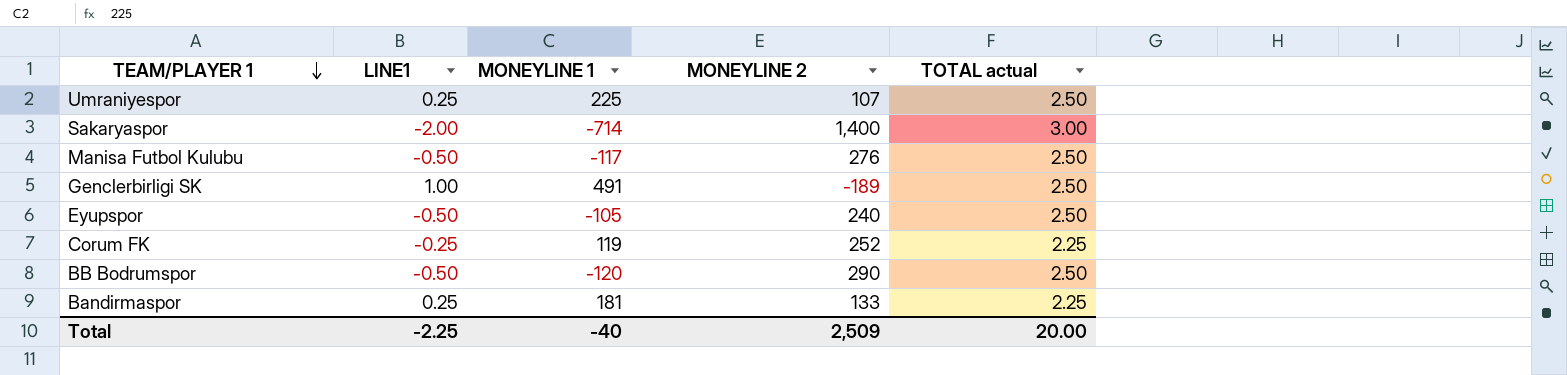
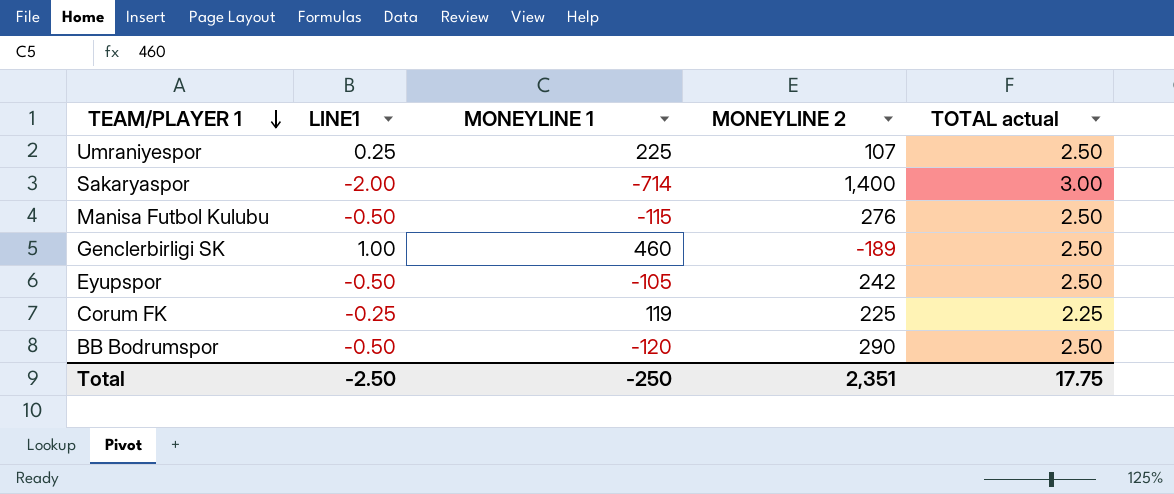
row Bandirmaspor: 0.25 | 181 | 133 | 2.25 -> none
Manisa Futbol Kulubu | MONEYLINE 1: -117 -> -115
Genclerbirligi SK | MONEYLINE 1: 491 -> 460
Eyupspor | MONEYLINE 2: 240 -> 242
Corum FK | MONEYLINE 2: 252 -> 225
Total | LINE1: -2.25 -> -2.50
Total | MONEYLINE 1: -40 -> -250
Total | MONEYLINE 2: 2,509 -> 2,351
Total | TOTAL actual: 20.00 -> 17.75

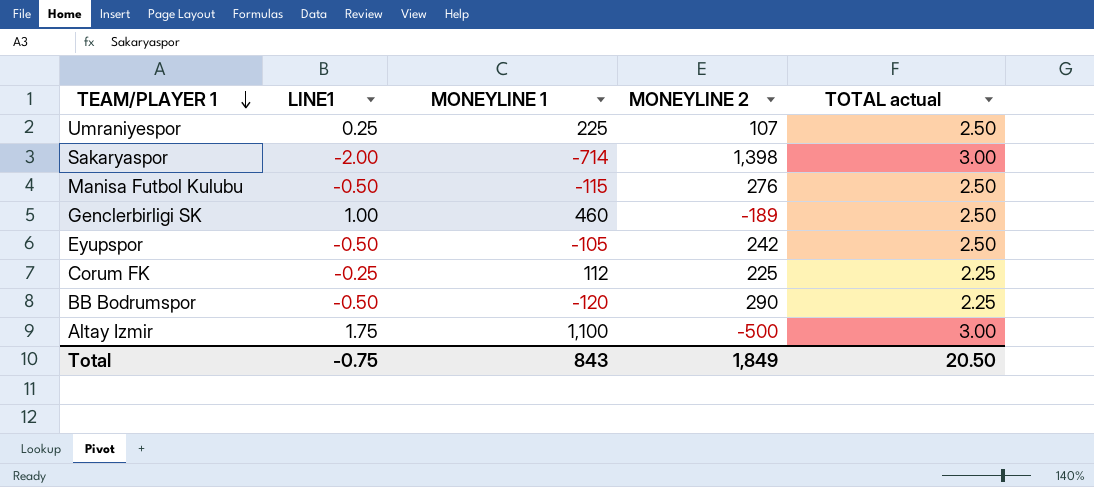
Sakaryaspor | MONEYLINE 2: 1,400 -> 1,398
Corum FK | MONEYLINE 1: 119 -> 112
BB Bodrumspor | TOTAL actual: 2.50 -> 2.25
row Altay Izmir: none -> 1.75 | 1,100 | -500 | 3.00
Total | LINE1: -2.50 -> -0.75
Total | MONEYLINE 1: -250 -> 843
Total | MONEYLINE 2: 2,351 -> 1,849
Total | TOTAL actual: 17.75 -> 20.50

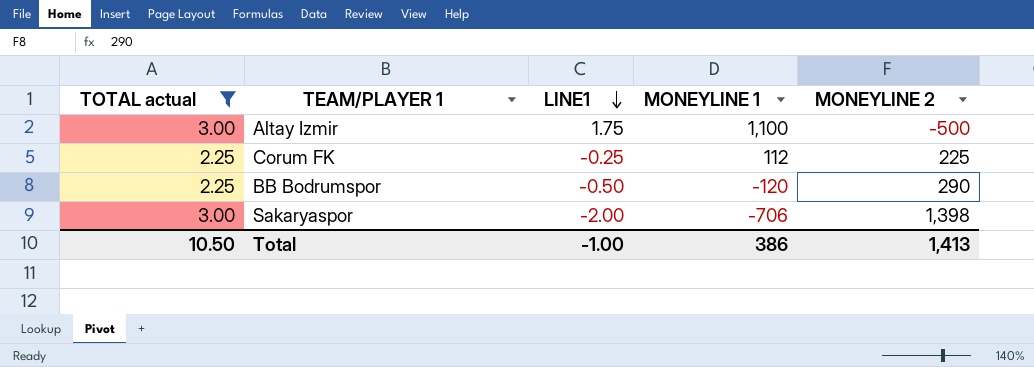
filter: none -> TOTAL actual != 2.50
row order: TEAM/PLAYER 1 descending -> LINE1 descending
column TOTAL actual | position: 5 -> 1
Sakaryaspor | MONEYLINE 1: -714 -> -706
Total | TOTAL actual: 20.50 -> 10.50
Total | LINE1: -0.75 -> -1.00
Total | MONEYLINE 1: 843 -> 386
Total | MONEYLINE 2: 1,849 -> 1,413

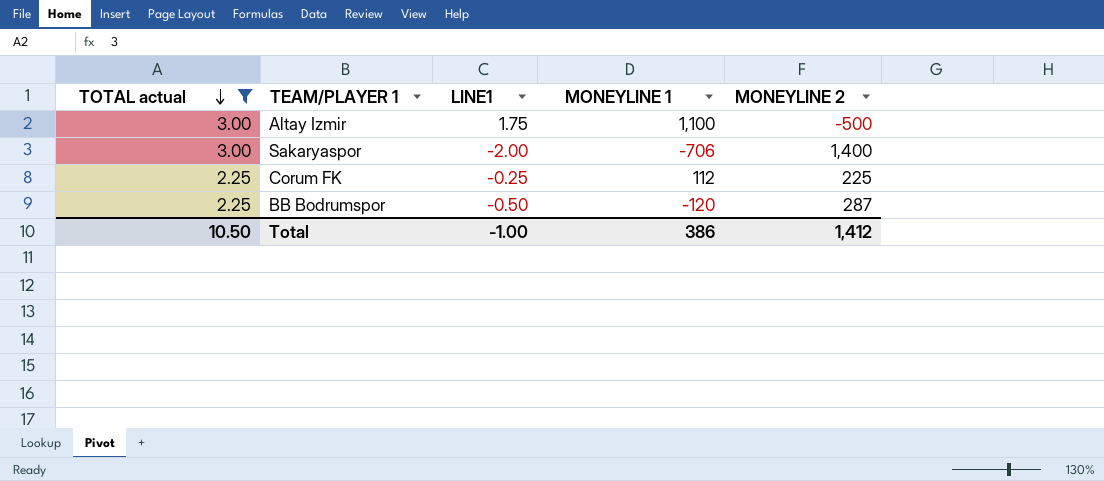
row order: LINE1 descending -> TOTAL actual descending
Sakaryaspor | MONEYLINE 2: 1,398 -> 1,400
BB Bodrumspor | MONEYLINE 2: 290 -> 287
Total | MONEYLINE 2: 1,413 -> 1,412

